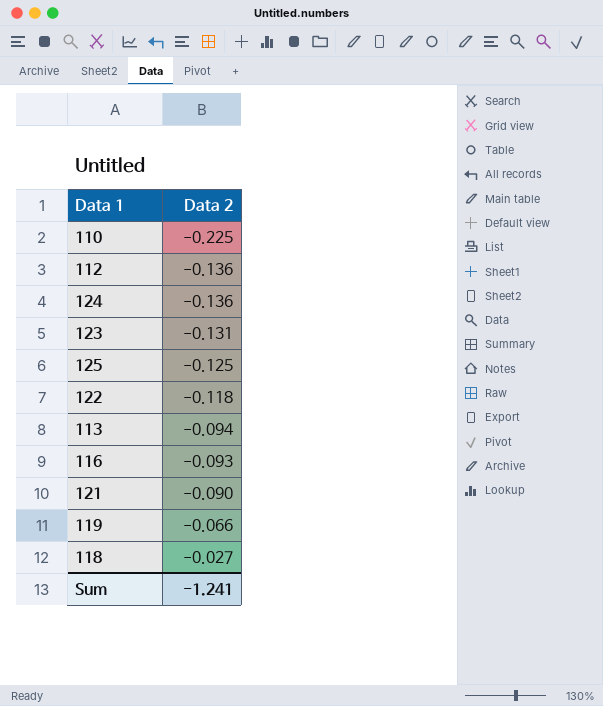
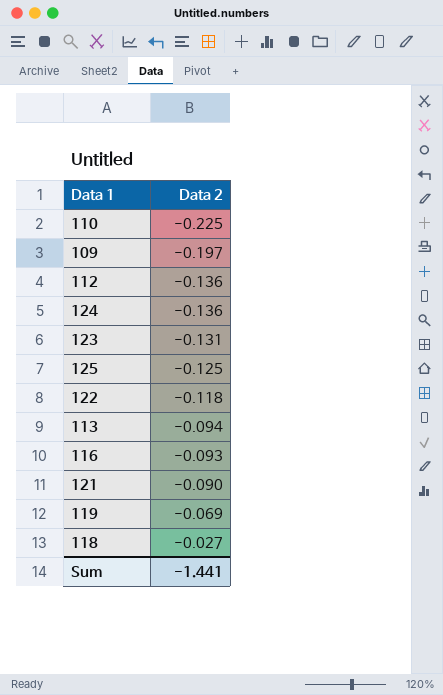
row 109: none -> -0.197
119 | Data 2: -0.066 -> -0.069
Sum | Data 2: -1.241 -> -1.441

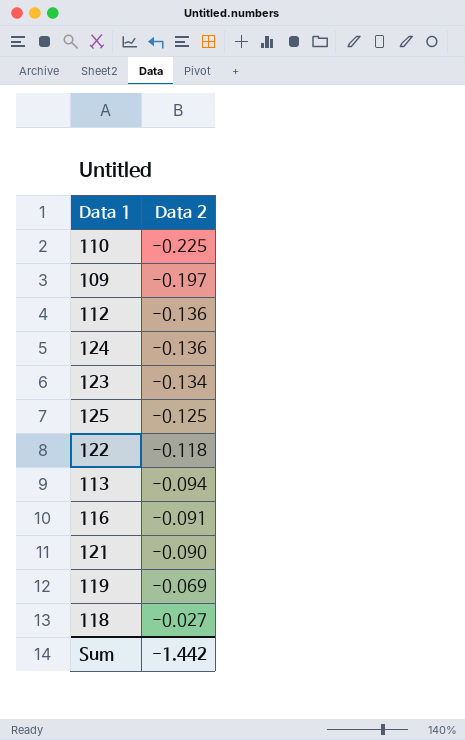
123 | Data 2: -0.131 -> -0.134
116 | Data 2: -0.093 -> -0.091
Sum | Data 2: -1.441 -> -1.442

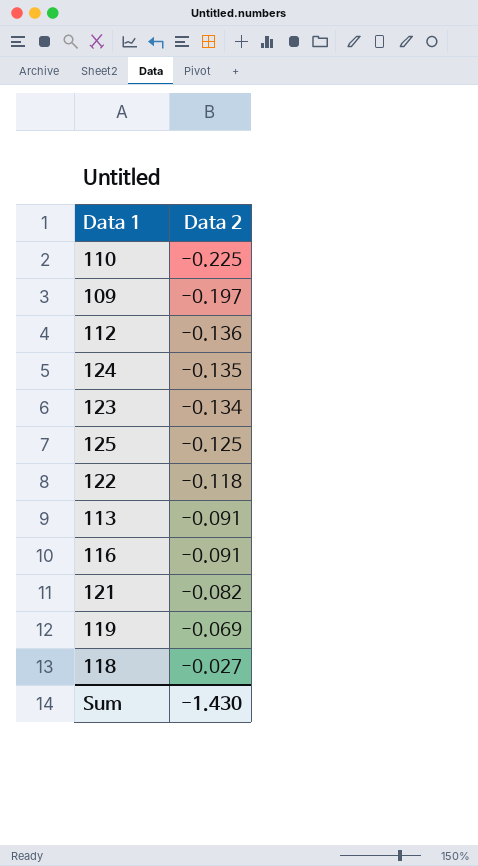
124 | Data 2: -0.136 -> -0.135
113 | Data 2: -0.094 -> -0.091
121 | Data 2: -0.090 -> -0.082
Sum | Data 2: -1.442 -> -1.430

